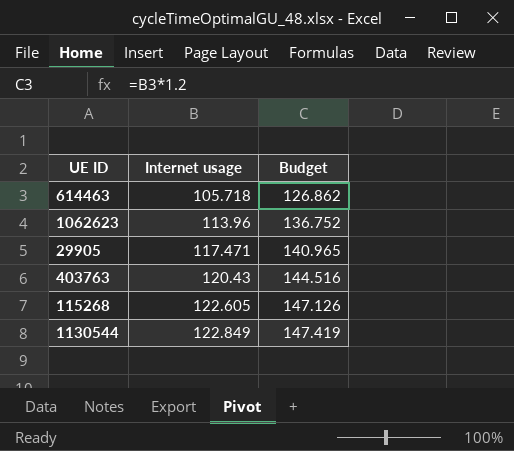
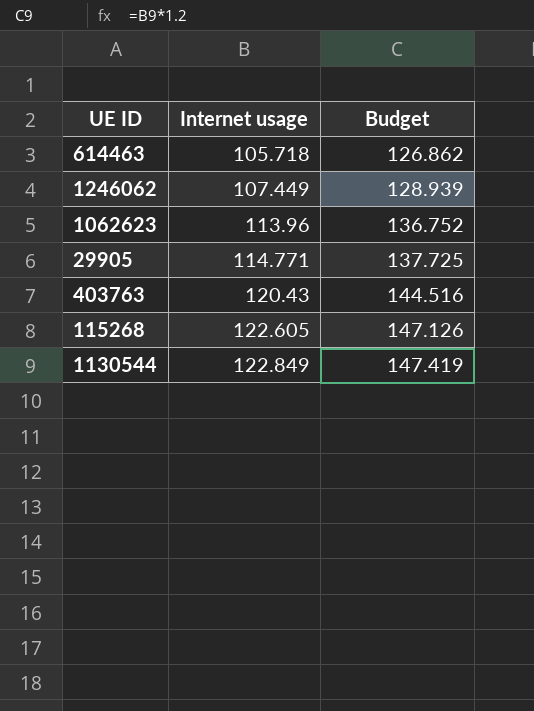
row 1246062: none -> 107.449 | 128.939
29905 | Internet usage: 117.471 -> 114.771
29905 | Budget: 140.965 -> 137.725

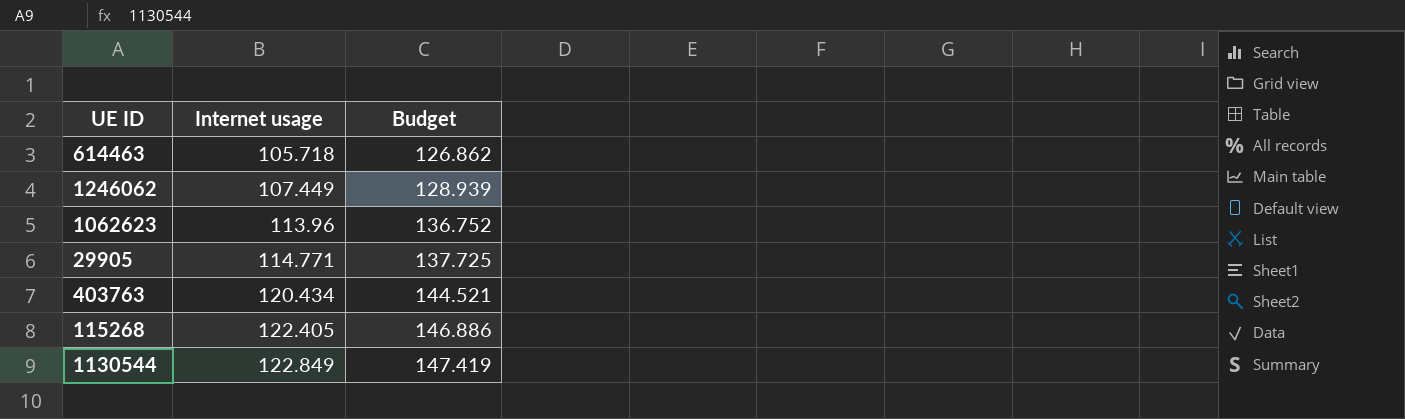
403763 | Internet usage: 120.43 -> 120.434
403763 | Budget: 144.516 -> 144.521
115268 | Internet usage: 122.605 -> 122.405
115268 | Budget: 147.126 -> 146.886

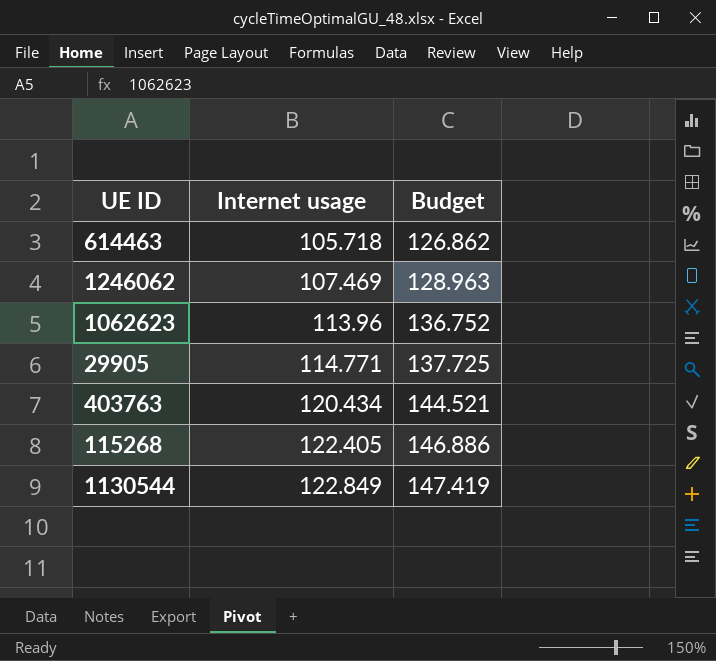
1246062 | Internet usage: 107.449 -> 107.469
1246062 | Budget: 128.939 -> 128.963

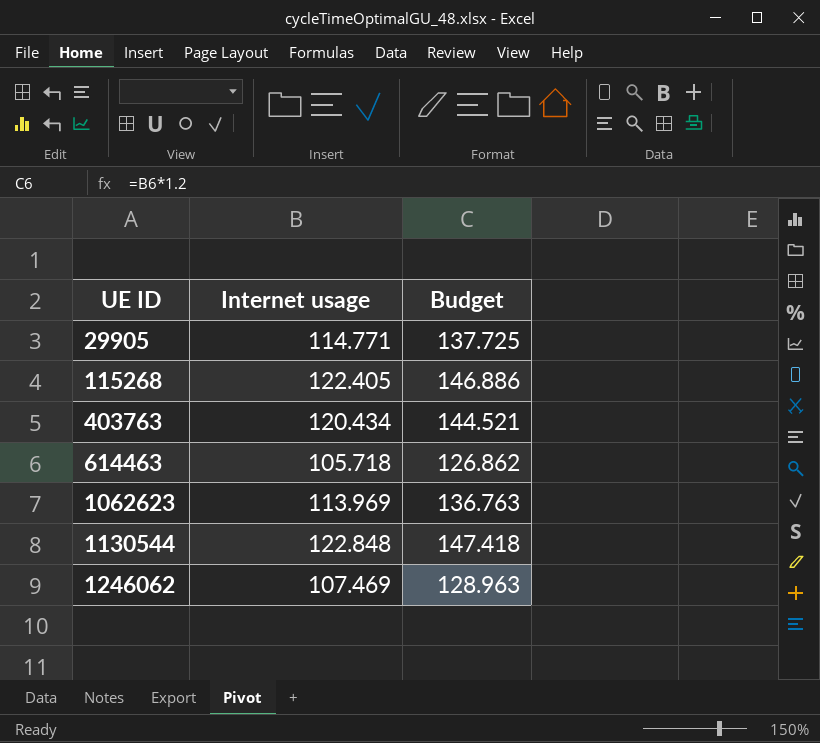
row order: Internet usage ascending -> UE ID ascending
1062623 | Internet usage: 113.96 -> 113.969
1062623 | Budget: 136.752 -> 136.763
1130544 | Internet usage: 122.849 -> 122.848
1130544 | Budget: 147.419 -> 147.418

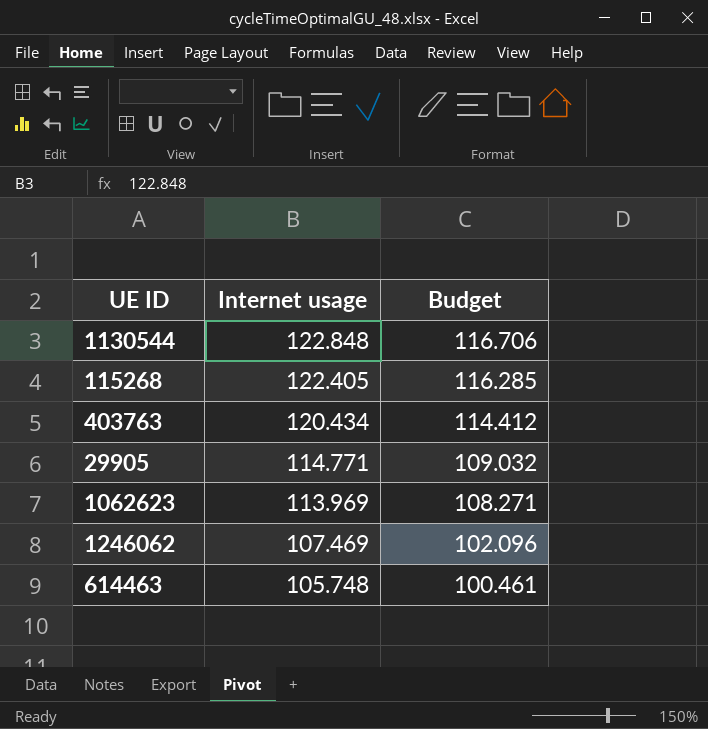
row order: UE ID ascending -> Internet usage descending
column Budget | formula: [Internet usage] * 1.2 -> [Internet usage] * 0.95
614463 | Internet usage: 105.718 -> 105.748

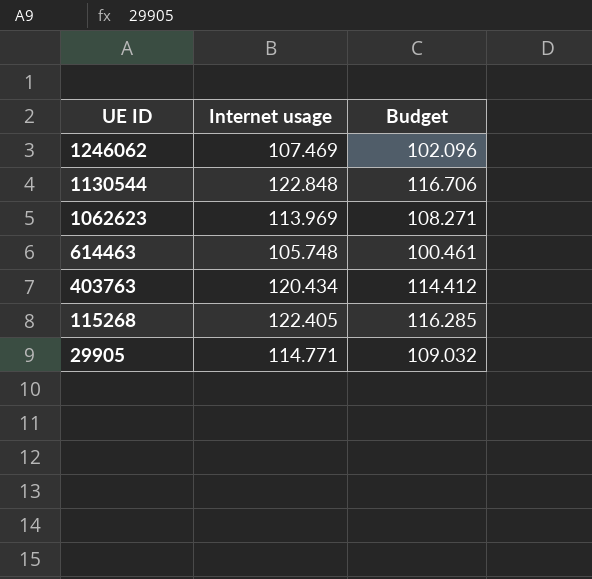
row order: Internet usage descending -> UE ID descending

